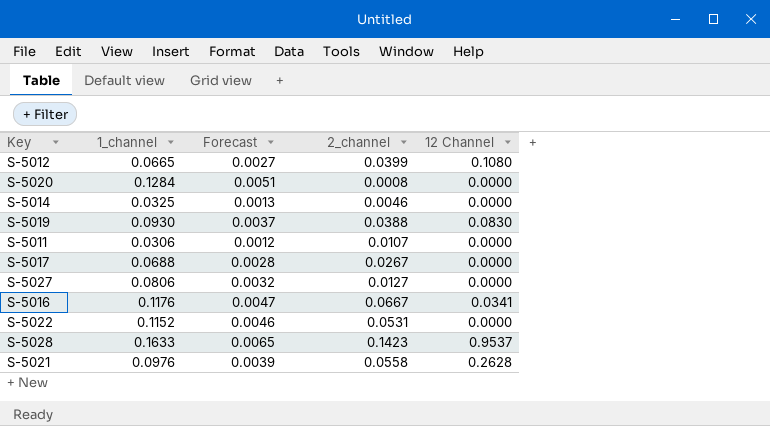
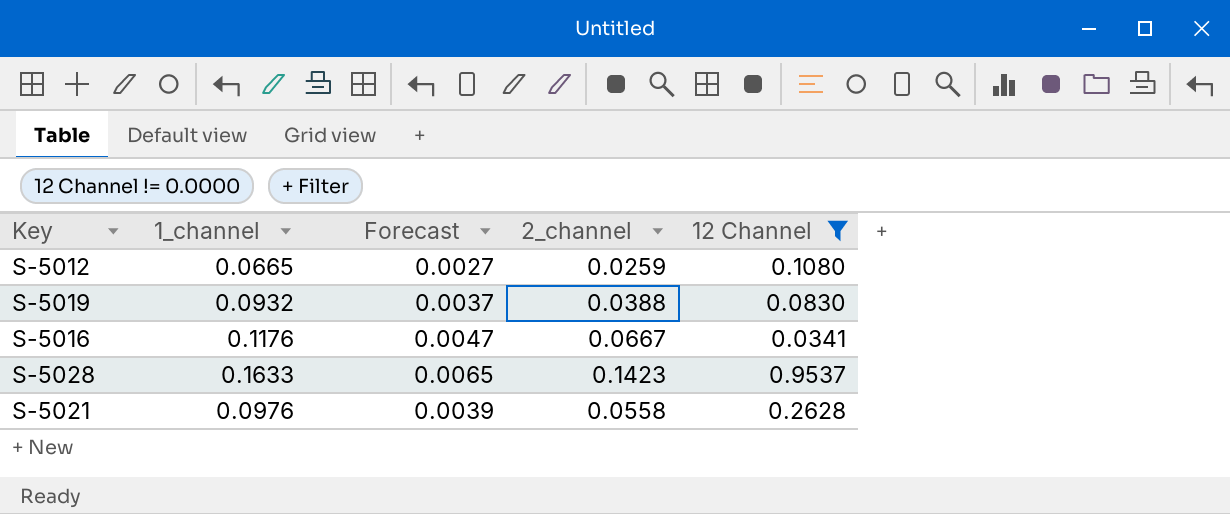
filter: none -> 12 Channel != 0.0000
S-5012 | 2_channel: 0.0399 -> 0.0259
S-5019 | 1_channel: 0.0930 -> 0.0932

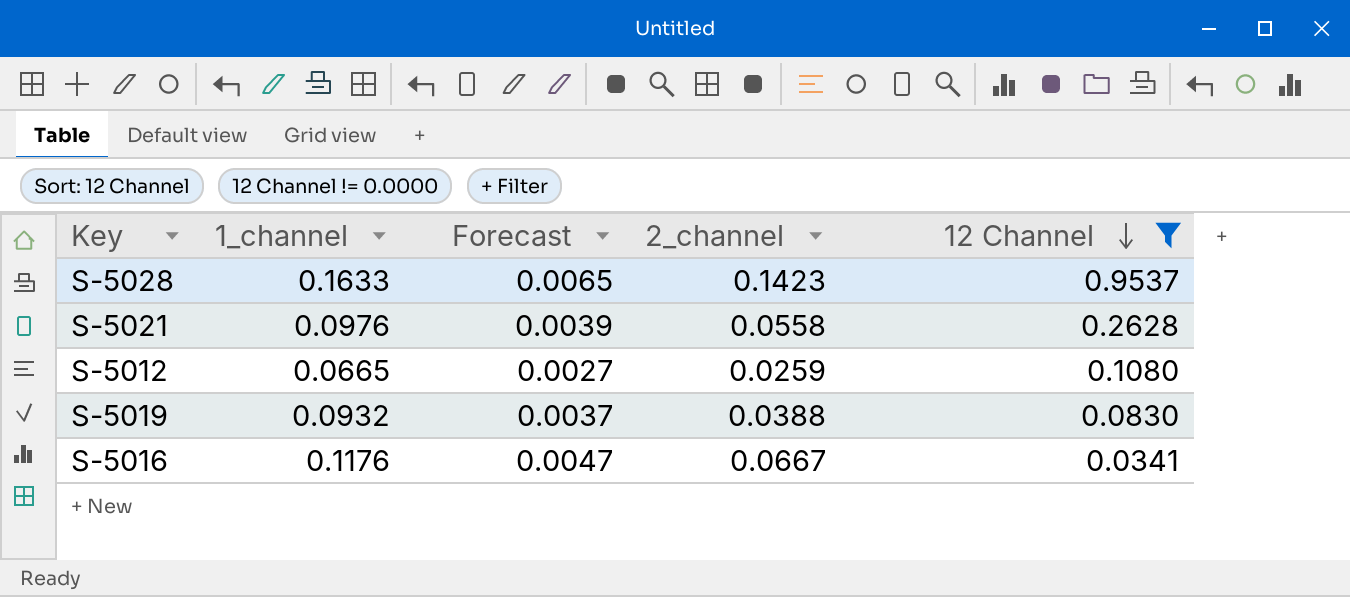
row order: none -> 12 Channel descending

